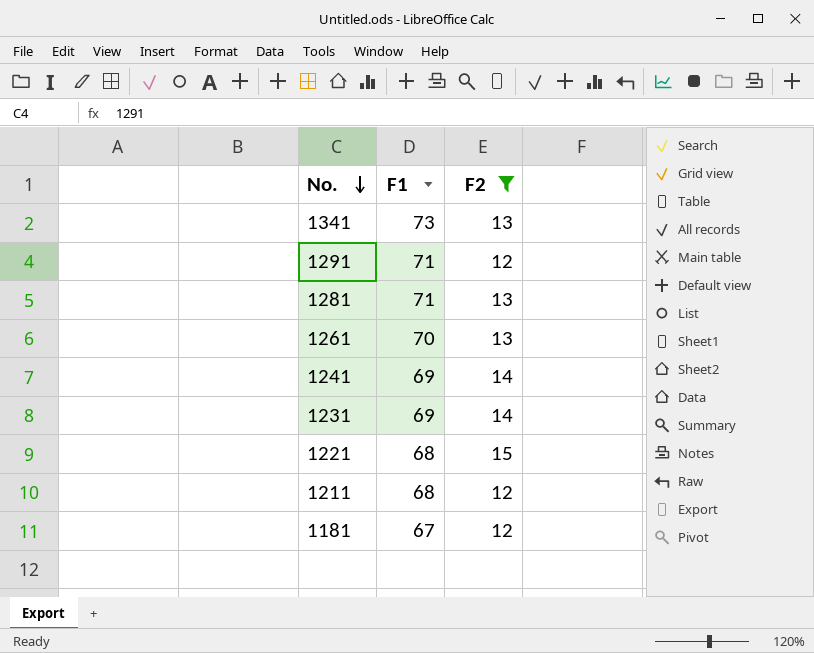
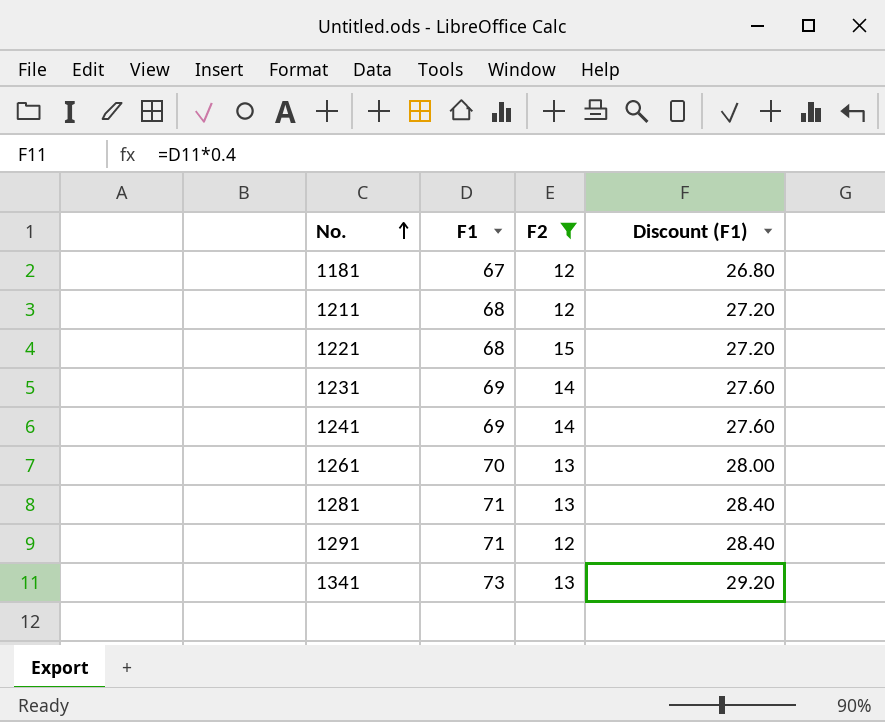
row order: No. descending -> No. ascending
column Discount (F1) | formula: none -> [F1] * 0.4

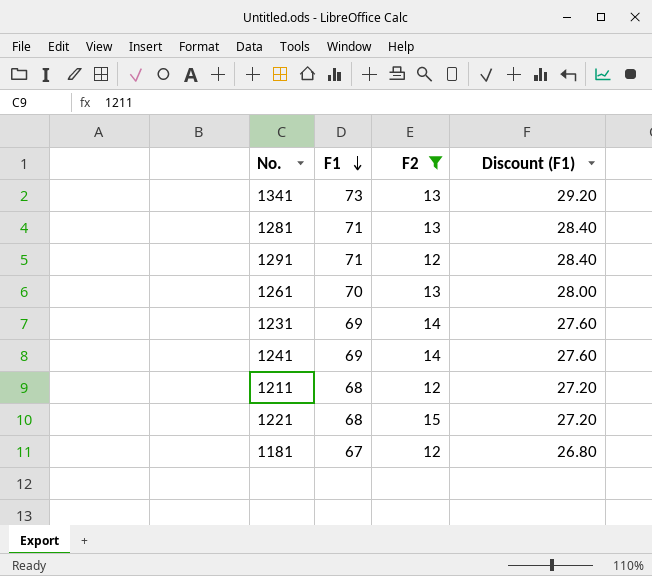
row order: No. ascending -> F1 descending

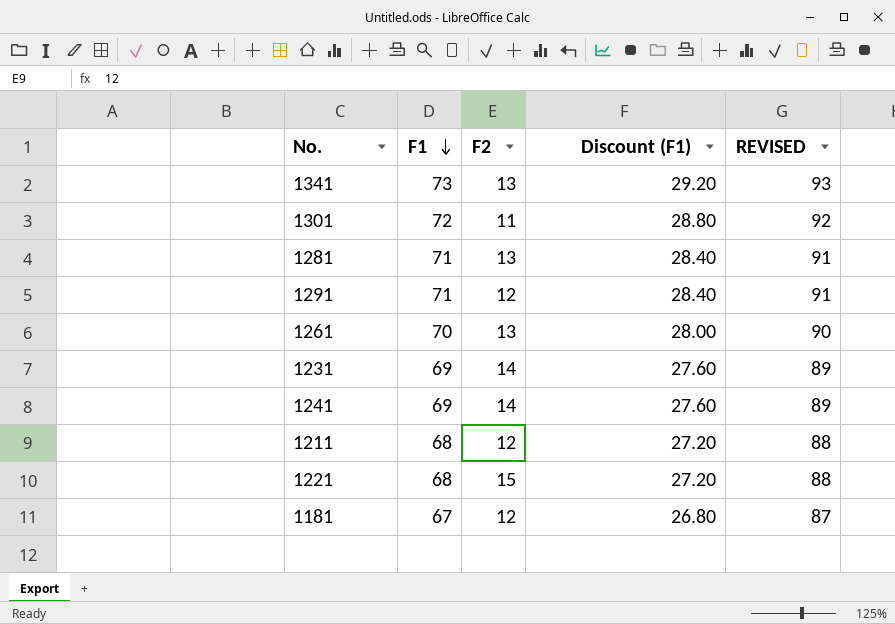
filter: F2 != 11 -> none
column REVISED | formula: none -> [F1] + 20

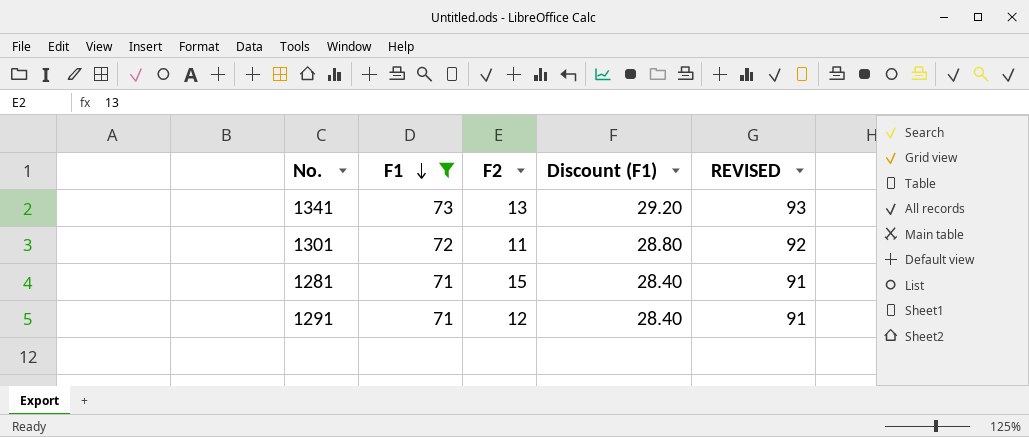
filter: none -> F1 >= 71
1281 | F2: 13 -> 15

